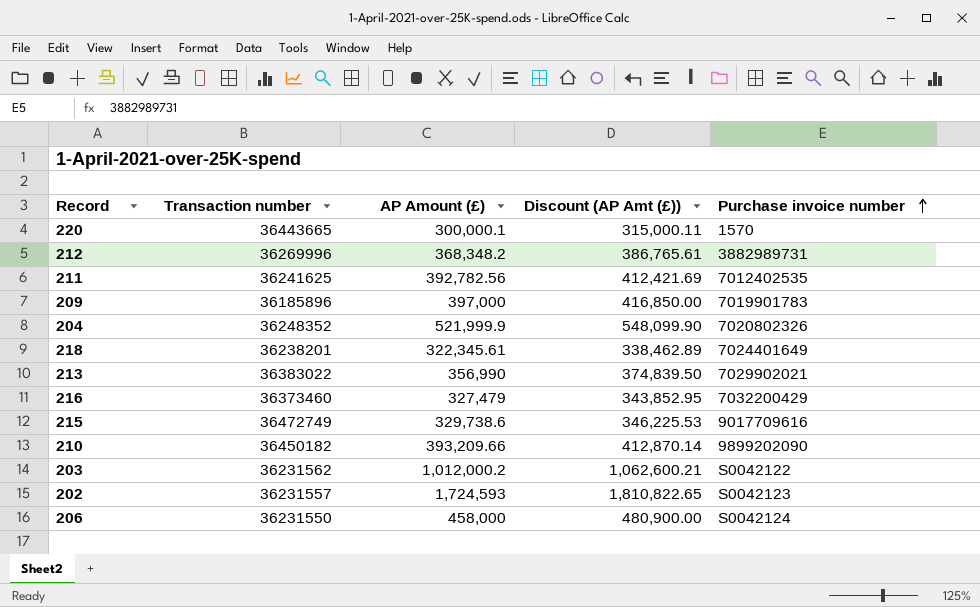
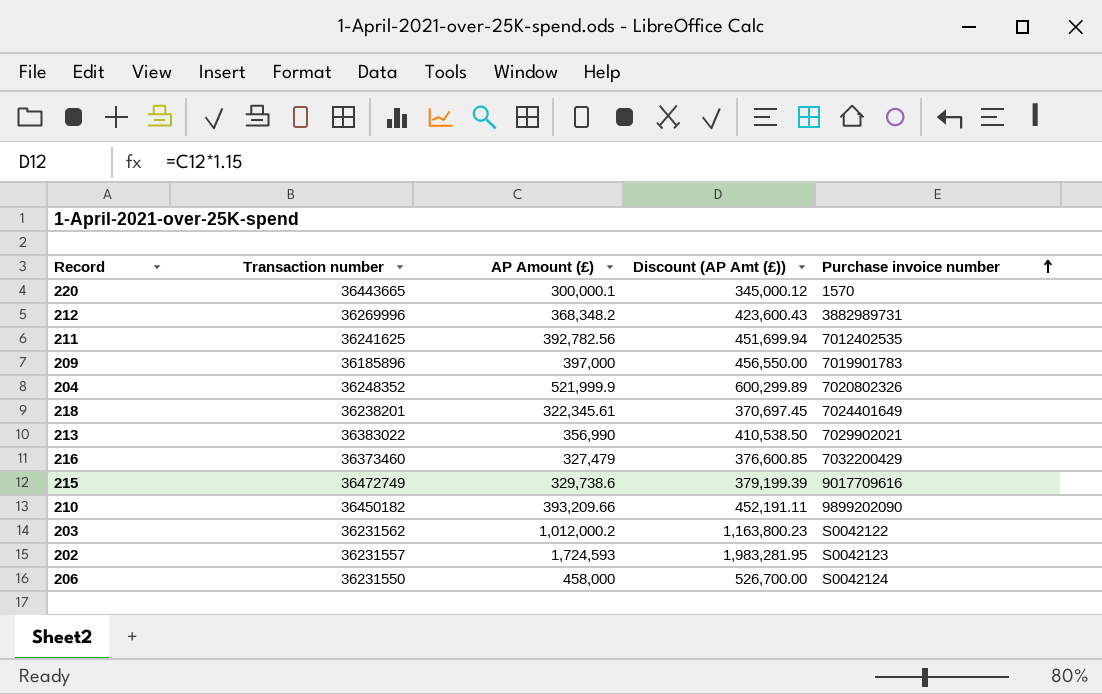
column Discount (AP Amt (£)) | formula: [AP Amount (£)] * 1.05 -> [AP Amount (£)] * 1.15

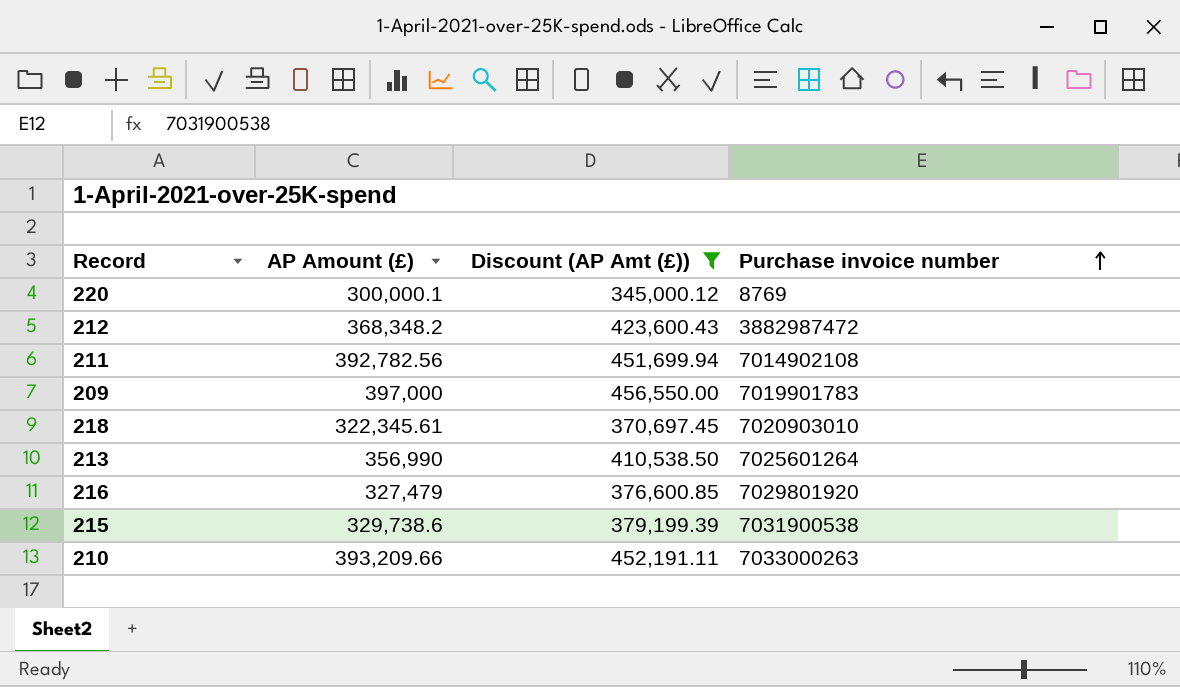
filter: none -> Discount (AP Amt (£)) <= 456,550.00
column Transaction number | position: 2 -> none
220 | Purchase invoice number: 1570 -> 8769
212 | Purchase invoice number: 3882989731 -> 3882987472
211 | Purchase invoice number: 7012402535 -> 7014902108
218 | Purchase invoice number: 7024401649 -> 7020903010
213 | Purchase invoice number: 7029902021 -> 7025601264
216 | Purchase invoice number: 7032200429 -> 7029801920
215 | Purchase invoice number: 9017709616 -> 7031900538
210 | Purchase invoice number: 9899202090 -> 7033000263

